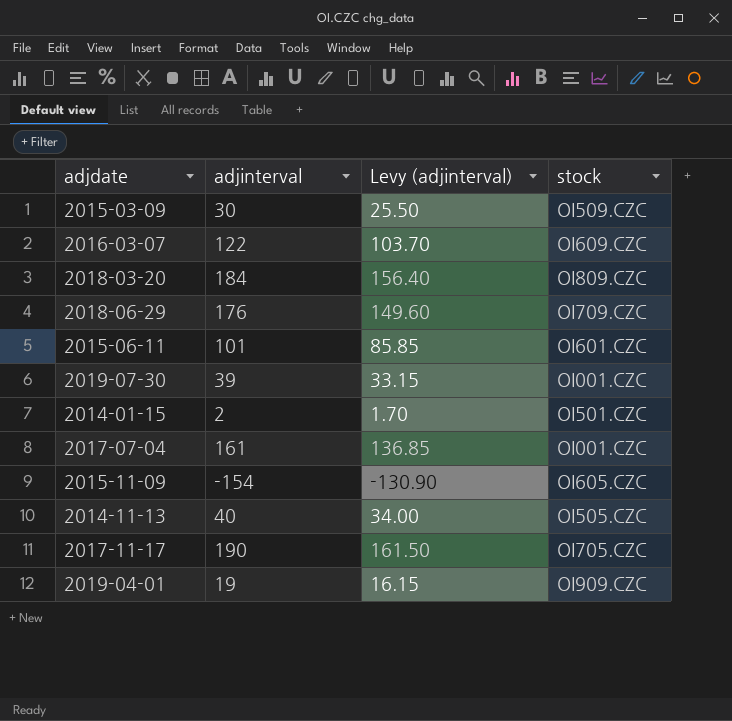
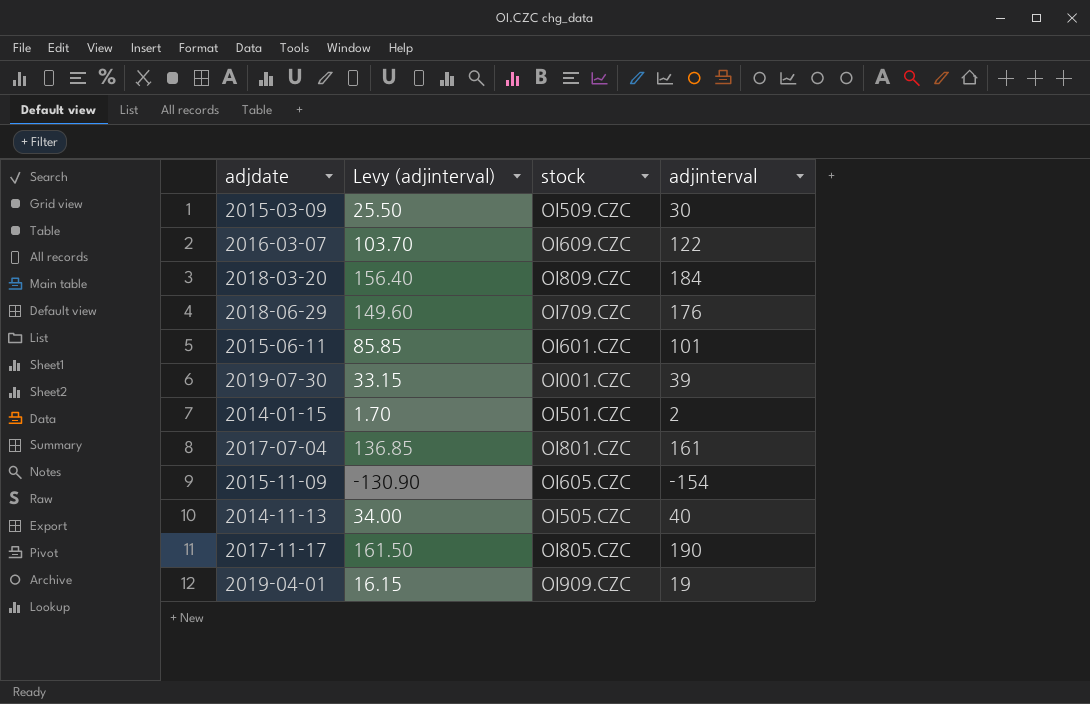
column adjinterval | position: 2 -> 4
2017-07-04 | stock: OI001.CZC -> OI801.CZC
2017-11-17 | stock: OI705.CZC -> OI805.CZC

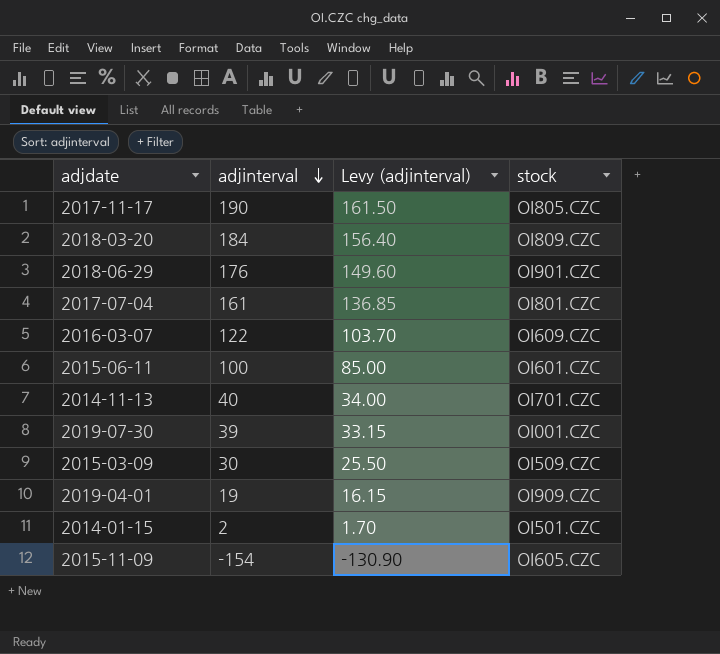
row order: none -> adjinterval descending
column adjinterval | position: 4 -> 2
2018-06-29 | stock: OI709.CZC -> OI901.CZC
2015-06-11 | adjinterval: 101 -> 100
2015-06-11 | Levy (adjinterval): 85.85 -> 85.00
2014-11-13 | stock: OI505.CZC -> OI701.CZC

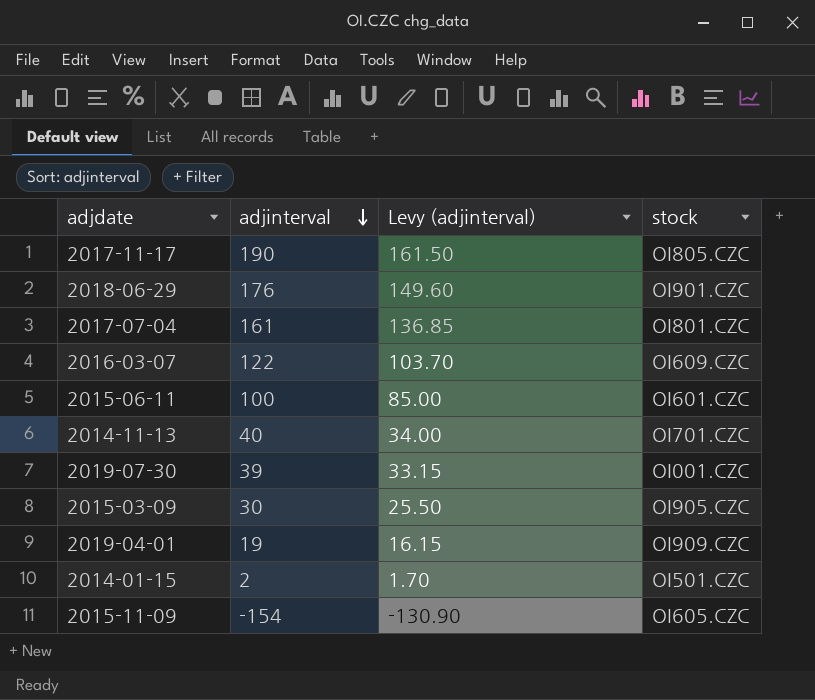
row 2018-03-20: 184 | 156.40 | OI809.CZC -> none
2015-03-09 | stock: OI509.CZC -> OI905.CZC

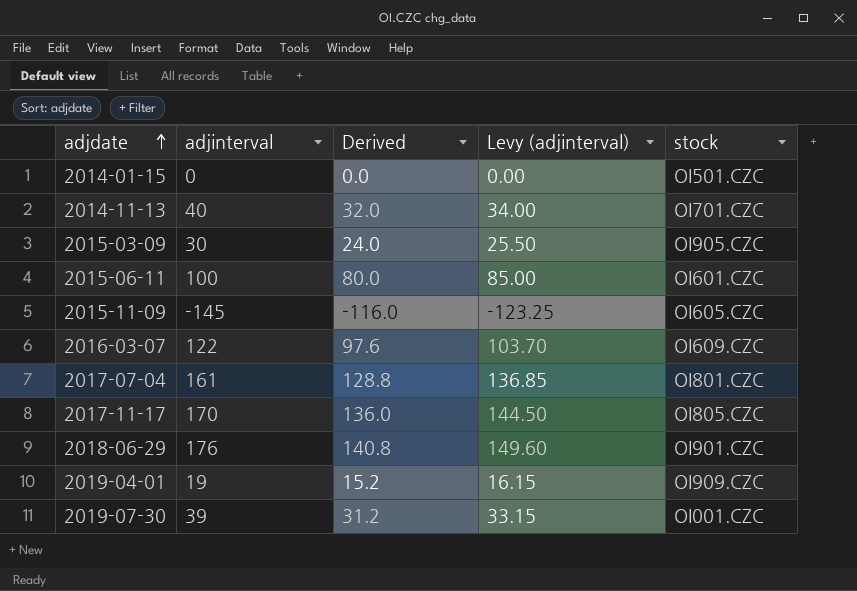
row order: adjinterval descending -> adjdate ascending
column Derived | formula: none -> [adjinterval] * 0.8
2014-01-15 | adjinterval: 2 -> 0
2014-01-15 | Levy (adjinterval): 1.70 -> 0.00
2015-11-09 | adjinterval: -154 -> -145
2015-11-09 | Levy (adjinterval): -130.90 -> -123.25
2017-11-17 | adjinterval: 190 -> 170
2017-11-17 | Levy (adjinterval): 161.50 -> 144.50

